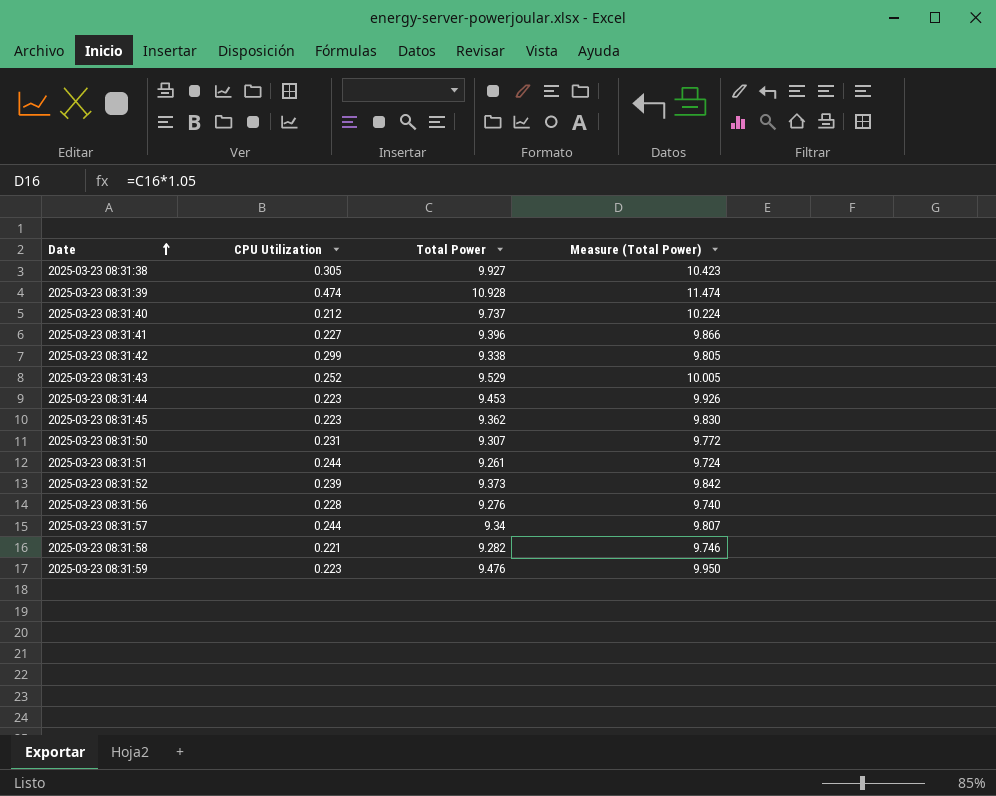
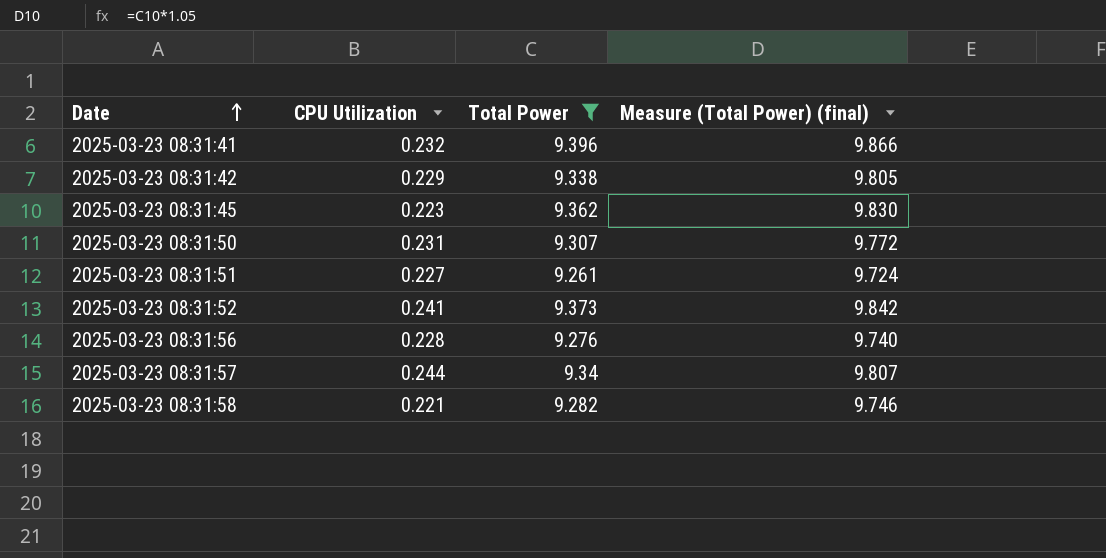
filter: none -> Total Power <= 9.396
column name: Measure (Total Power) -> Measure (Total Power) (final)
2025-03-23 08:31:41 | CPU Utilization: 0.227 -> 0.232
2025-03-23 08:31:42 | CPU Utilization: 0.299 -> 0.229
2025-03-23 08:31:51 | CPU Utilization: 0.244 -> 0.227
2025-03-23 08:31:52 | CPU Utilization: 0.239 -> 0.241

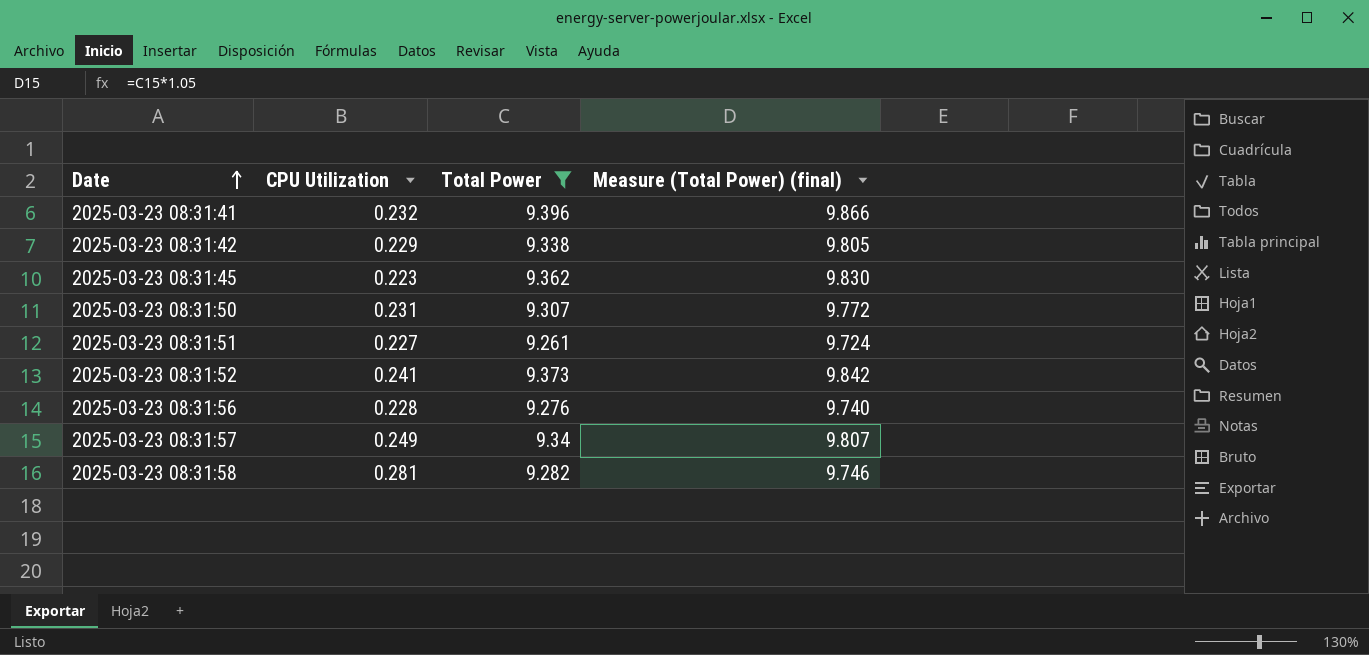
2025-03-23 08:31:57 | CPU Utilization: 0.244 -> 0.249
2025-03-23 08:31:58 | CPU Utilization: 0.221 -> 0.281

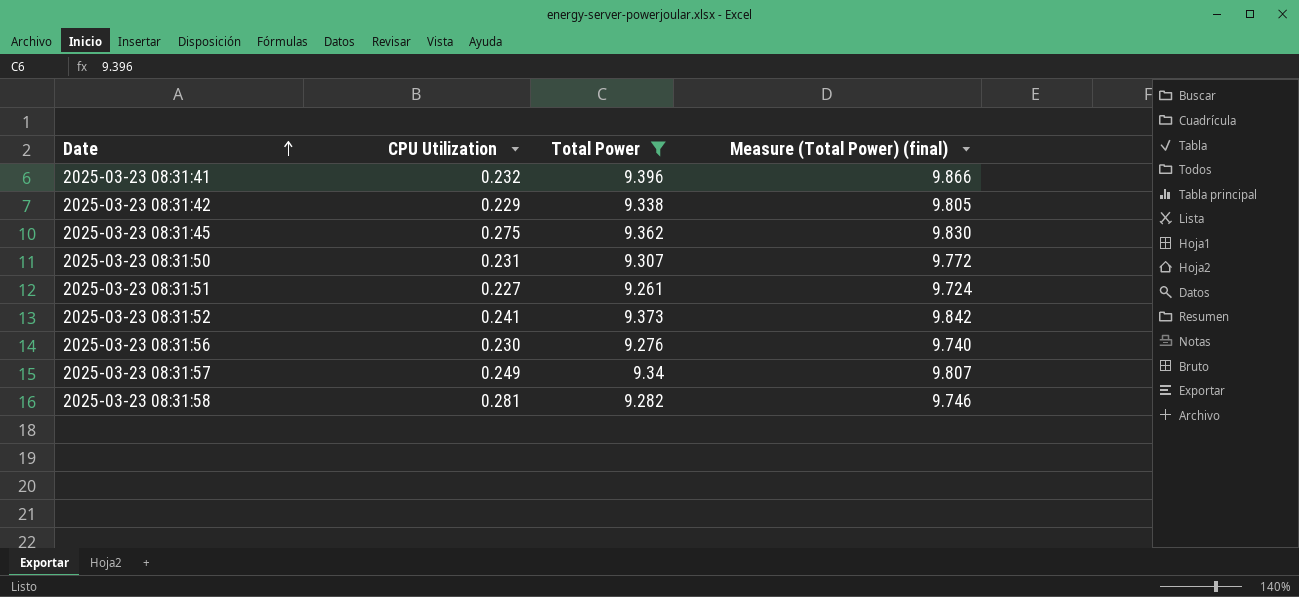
2025-03-23 08:31:45 | CPU Utilization: 0.223 -> 0.275
2025-03-23 08:31:56 | CPU Utilization: 0.228 -> 0.230

